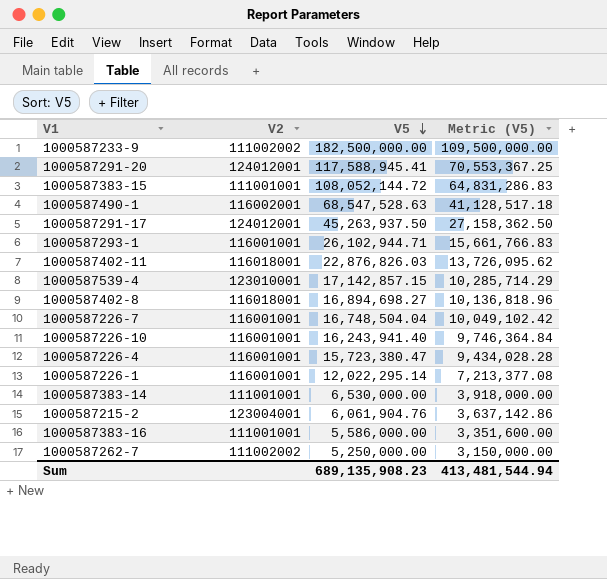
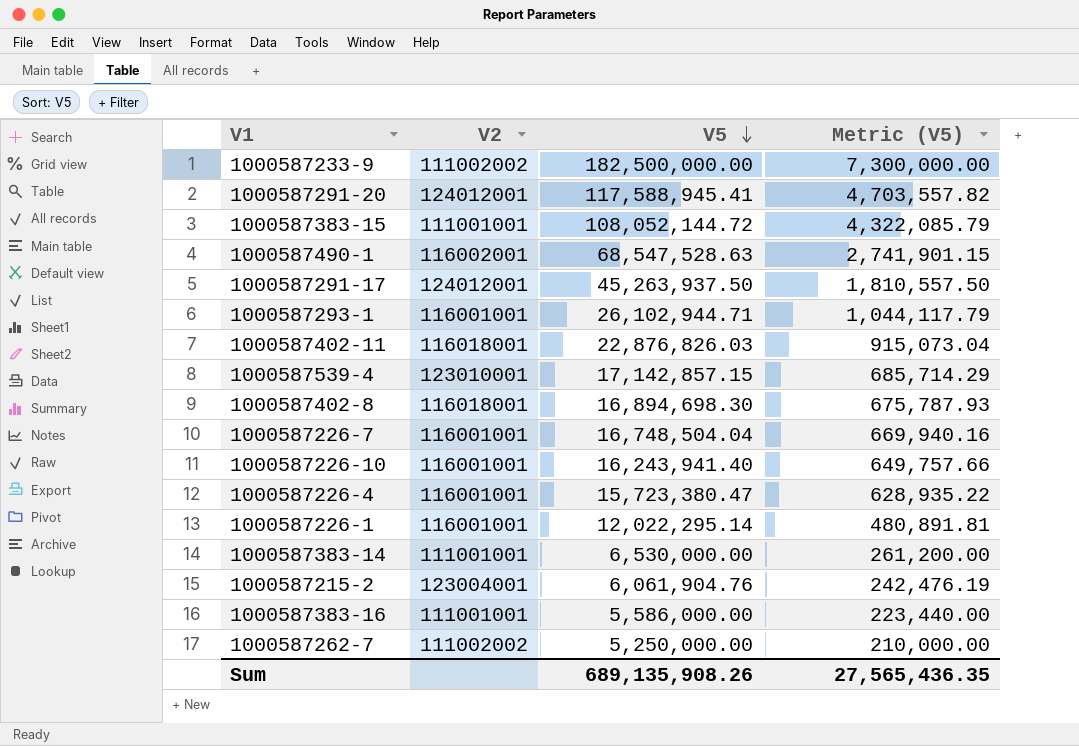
column Metric (V5) | formula: [V5] * 0.6 -> [V5] * 0.04
1000587402-8 | V5: 16,894,698.27 -> 16,894,698.30
Sum | V5: 689,135,908.23 -> 689,135,908.26
Sum | Metric (V5): 413,481,544.94 -> 27,565,436.35

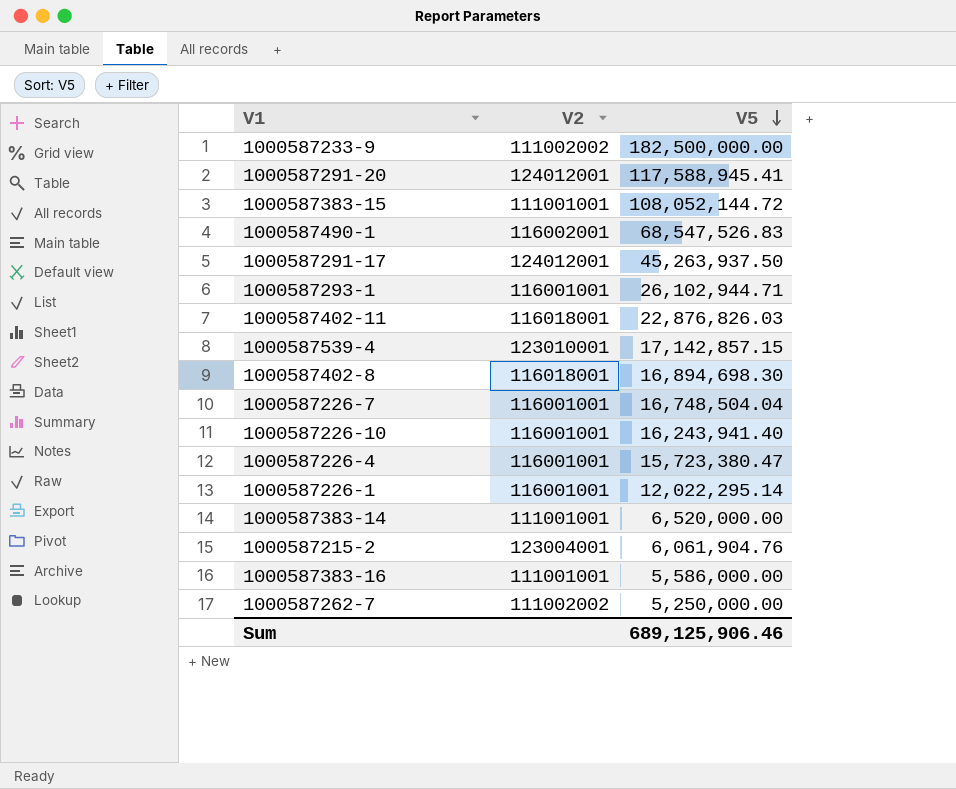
column Metric (V5) | formula: [V5] * 0.04 -> none
1000587490-1 | V5: 68,547,528.63 -> 68,547,526.83
1000587383-14 | V5: 6,530,000.00 -> 6,520,000.00
Sum | V5: 689,135,908.26 -> 689,125,906.46

